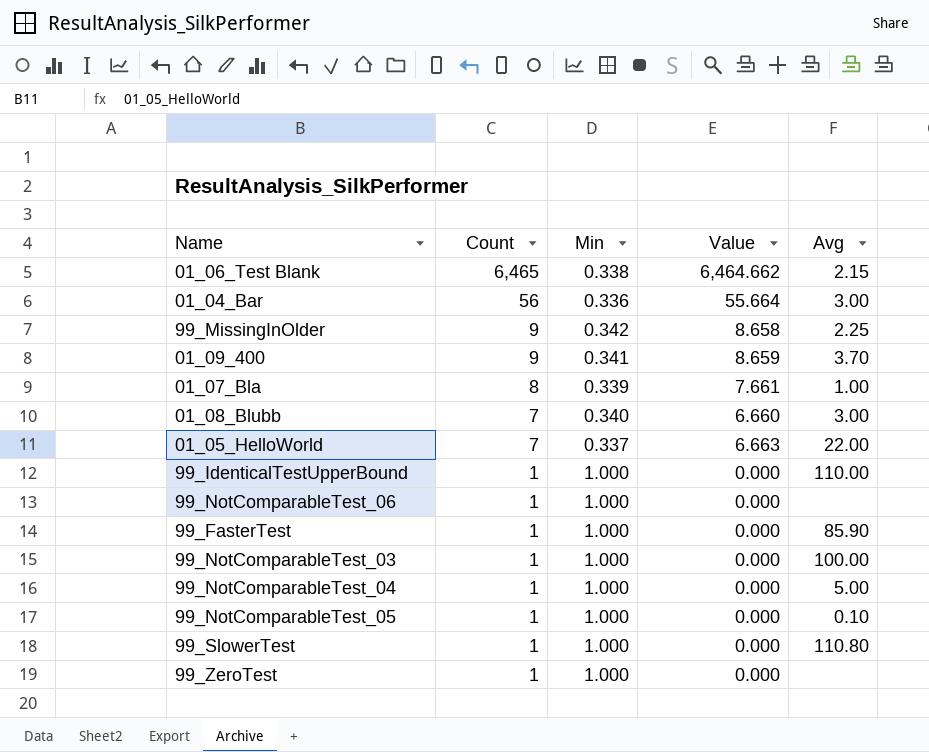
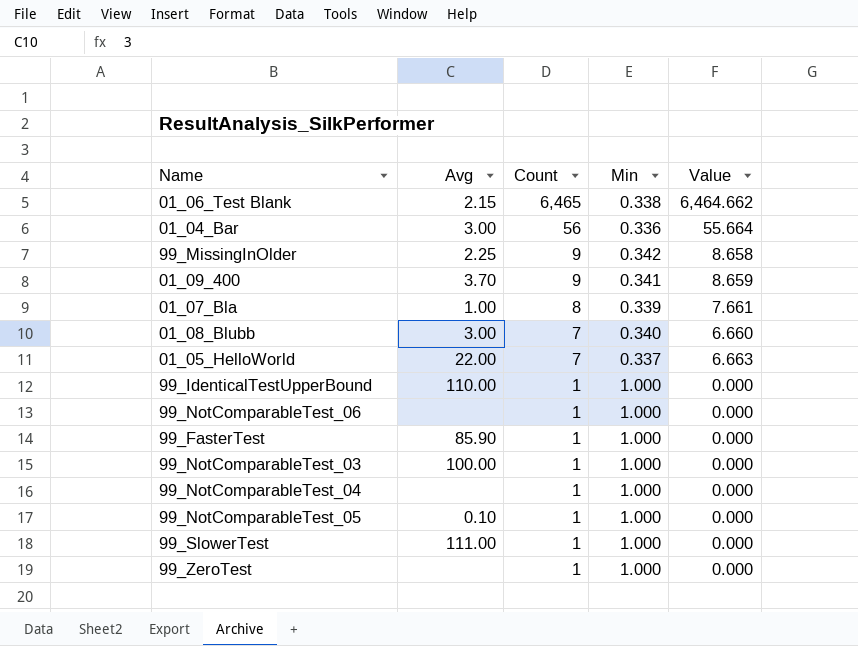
column Avg | position: 5 -> 2
99_NotComparableTest_04 | Avg: 5.00 -> none
99_SlowerTest | Avg: 110.80 -> 111.00

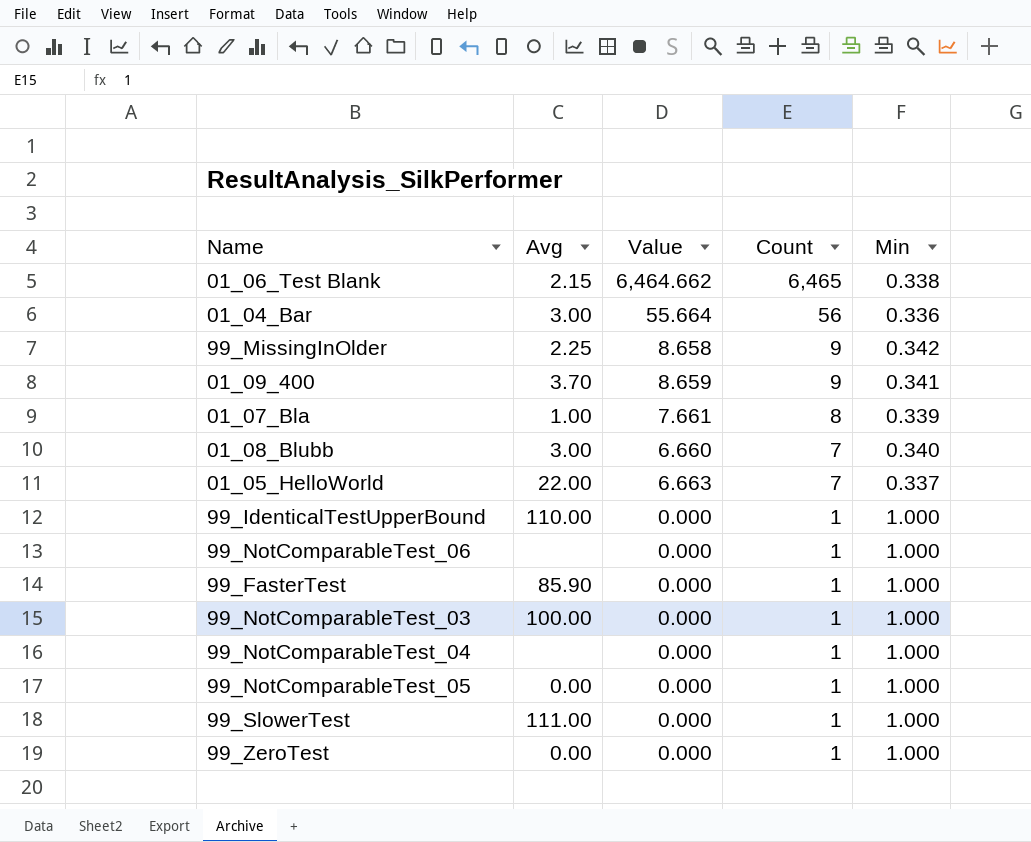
column Value | position: 5 -> 3
99_NotComparableTest_05 | Avg: 0.10 -> 0.00
99_ZeroTest | Avg: none -> 0.00

